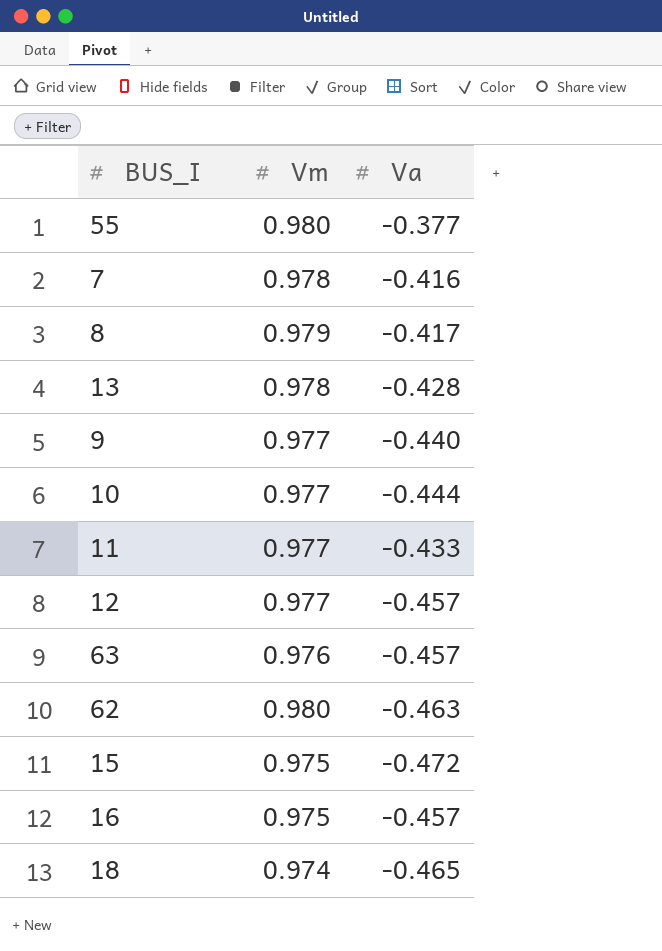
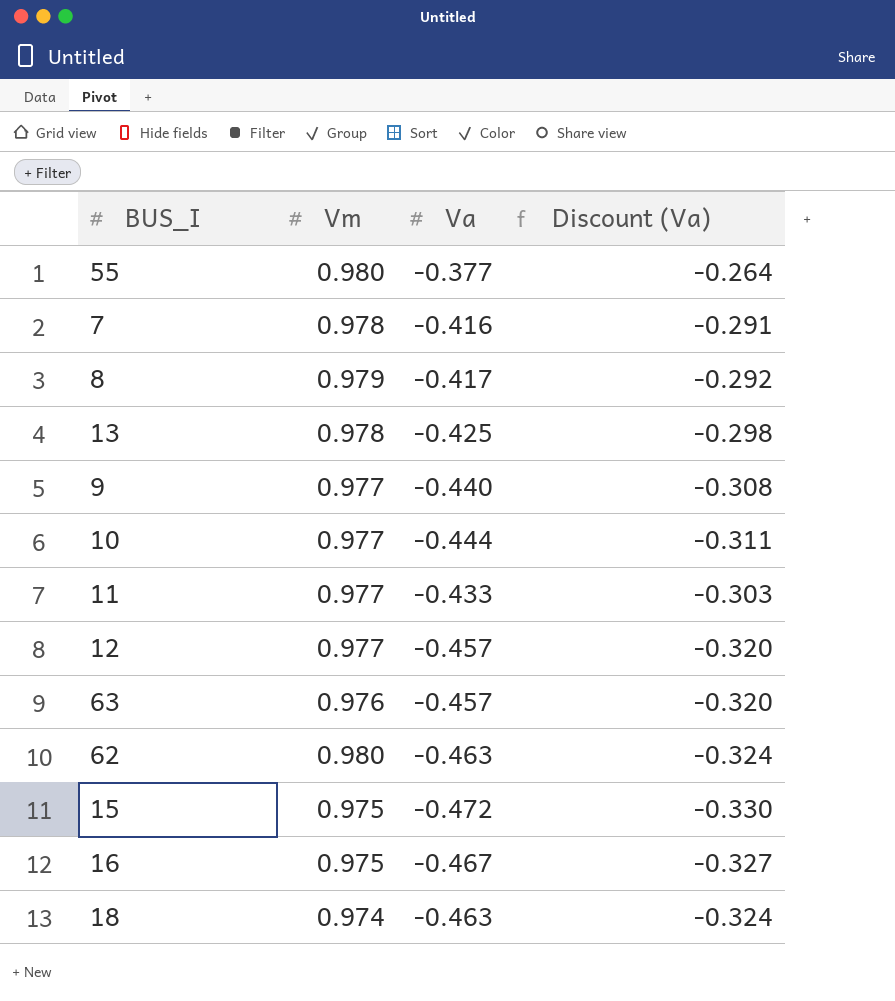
column Discount (Va) | formula: none -> [Va] * 0.7
13 | Va: -0.428 -> -0.425
16 | Va: -0.457 -> -0.467
18 | Va: -0.465 -> -0.463

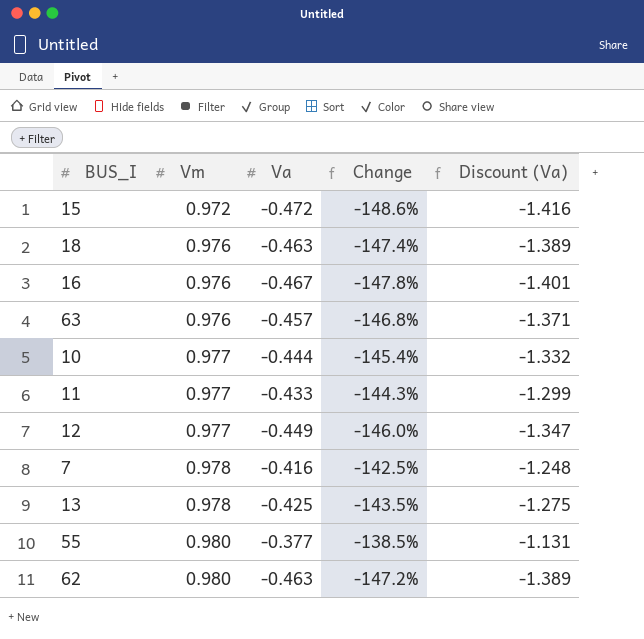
row order: none -> Vm ascending
column Change | formula: none -> ([Va] - [Vm]) / [Vm]
column Discount (Va) | formula: [Va] * 0.7 -> [Va] * 3
row 8: 0.979 | -0.417 | -0.292 -> none
row 9: 0.977 | -0.440 | -0.308 -> none
15 | Vm: 0.975 -> 0.972
18 | Vm: 0.974 -> 0.976
16 | Vm: 0.975 -> 0.976
12 | Va: -0.457 -> -0.449

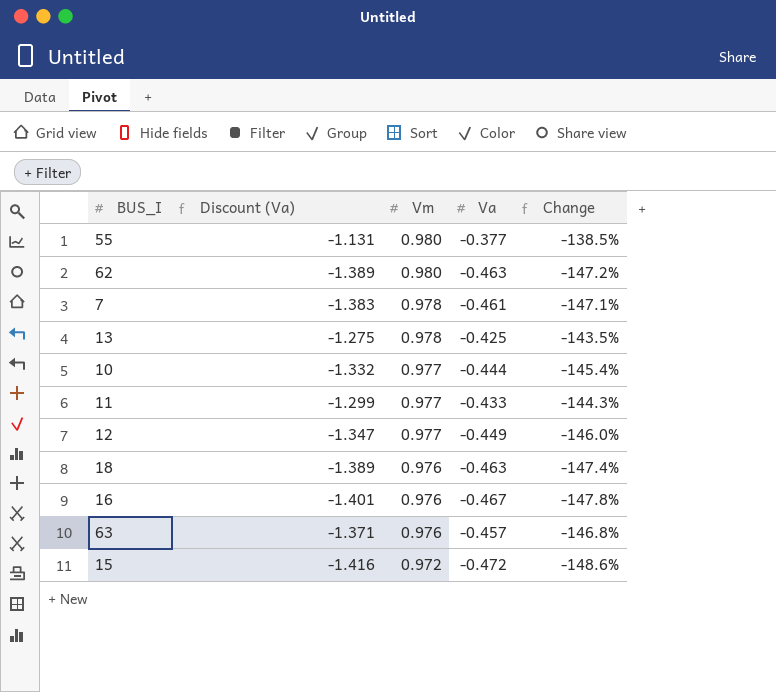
row order: Vm ascending -> Vm descending
column Discount (Va) | position: 5 -> 2
7 | Discount (Va): -1.248 -> -1.383
7 | Va: -0.416 -> -0.461
7 | Change: -142.5% -> -147.1%

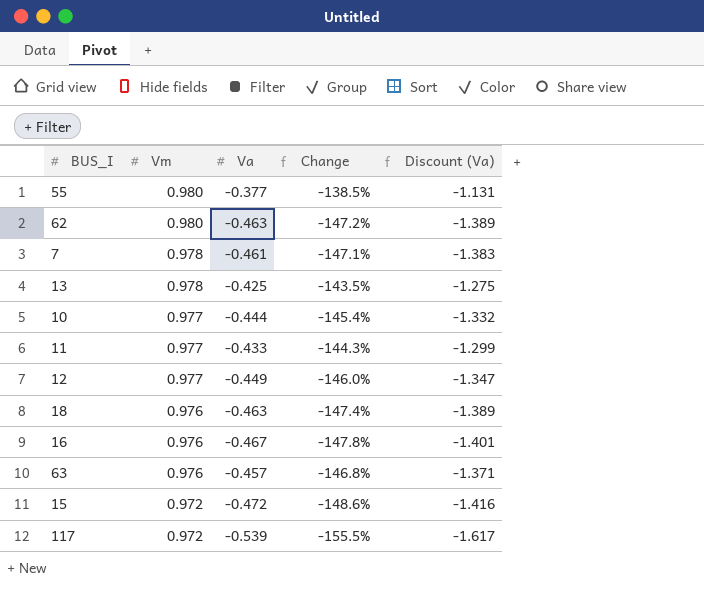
column Discount (Va) | position: 2 -> 5
row 117: none -> 0.972 | -0.539 | -155.5% | -1.617

